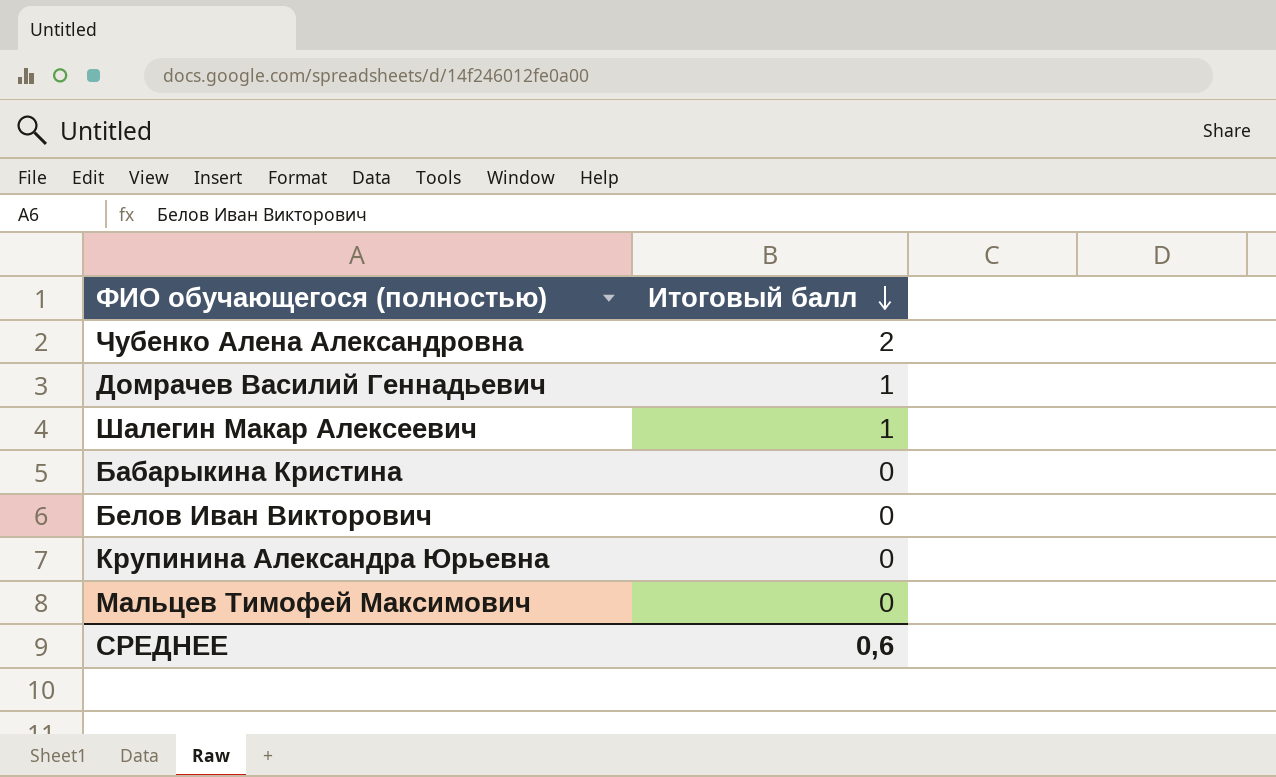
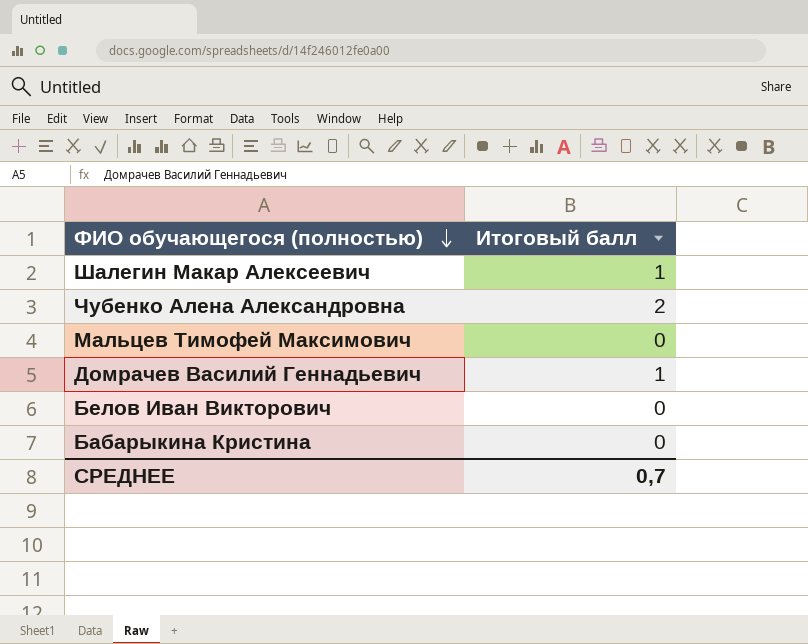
row order: Итоговый балл descending -> ФИО обучающегося (полностью) descending
row Крупинина Александра Юрьевна: 0 -> none
СРЕДНЕЕ | Итоговый балл: 0,6 -> 0,7

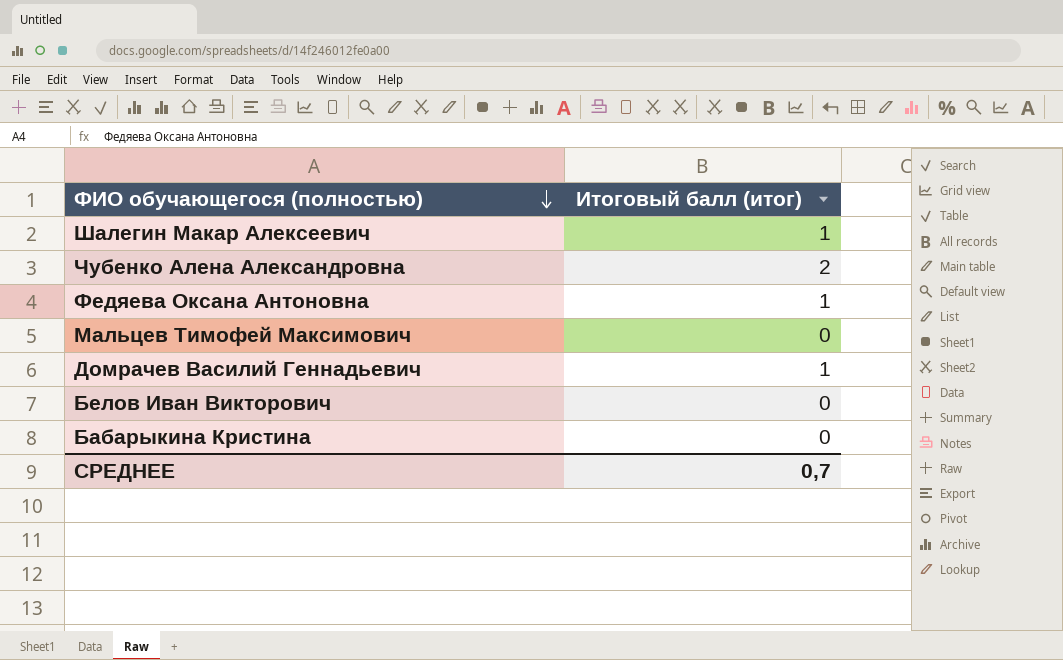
column name: Итоговый балл -> Итоговый балл (итог)
row Федяева Оксана Антоновна: none -> 1

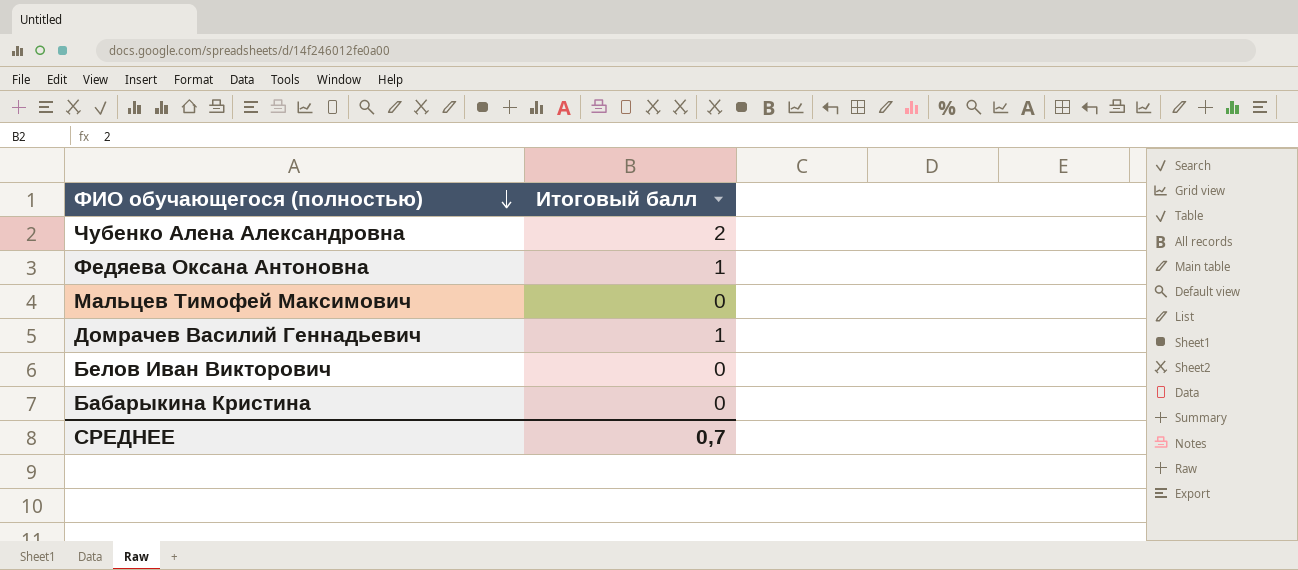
column name: Итоговый балл (итог) -> Итоговый балл
row Шалегин Макар Алексеевич: 1 -> none

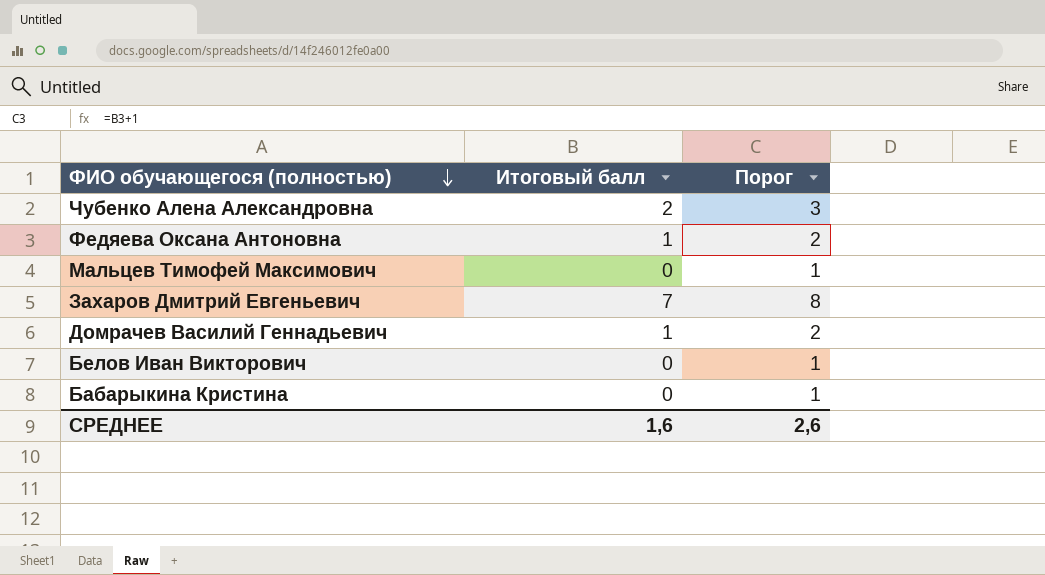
column Порог | formula: none -> [Итоговый балл] + 1
row Захаров Дмитрий Евгеньевич: none -> 7 | 8
СРЕДНЕЕ | Итоговый балл: 0,7 -> 1,6

